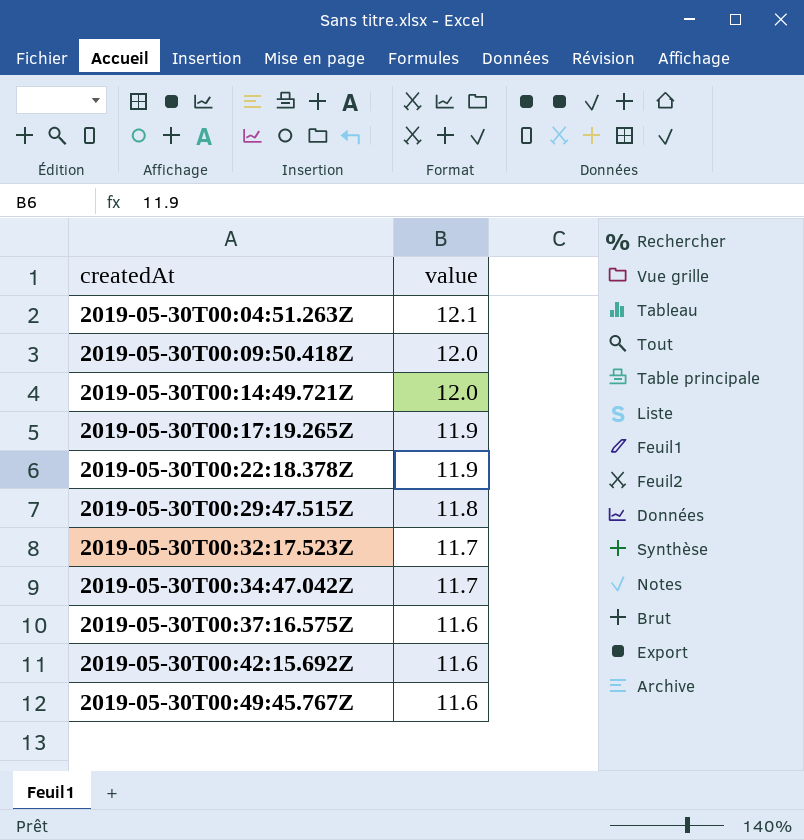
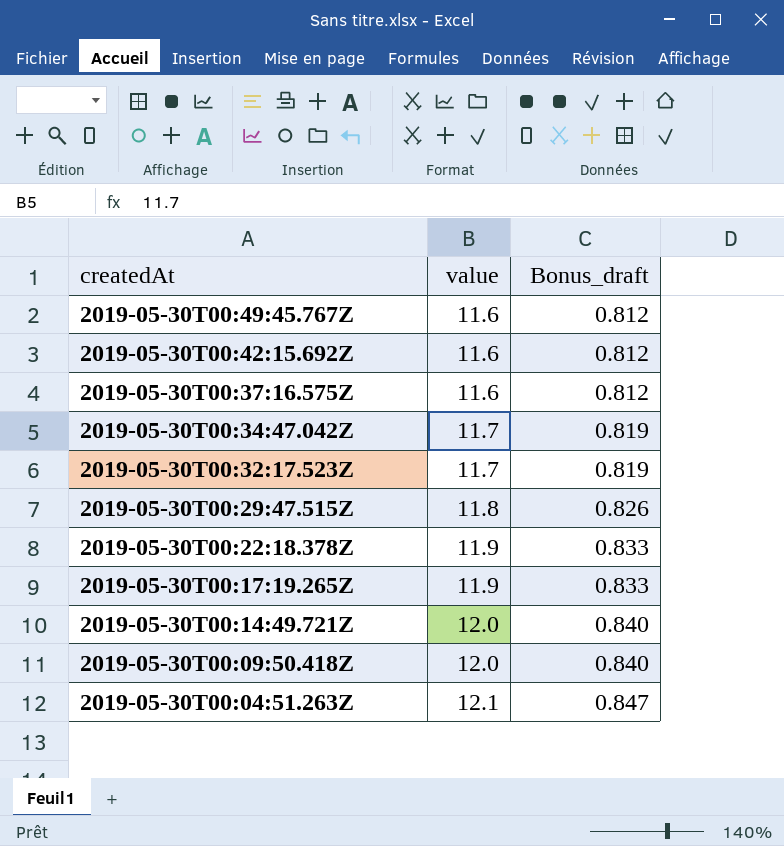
row order: createdAt ascending -> createdAt descending
column Bonus_draft | formula: none -> [value] * 0.07

